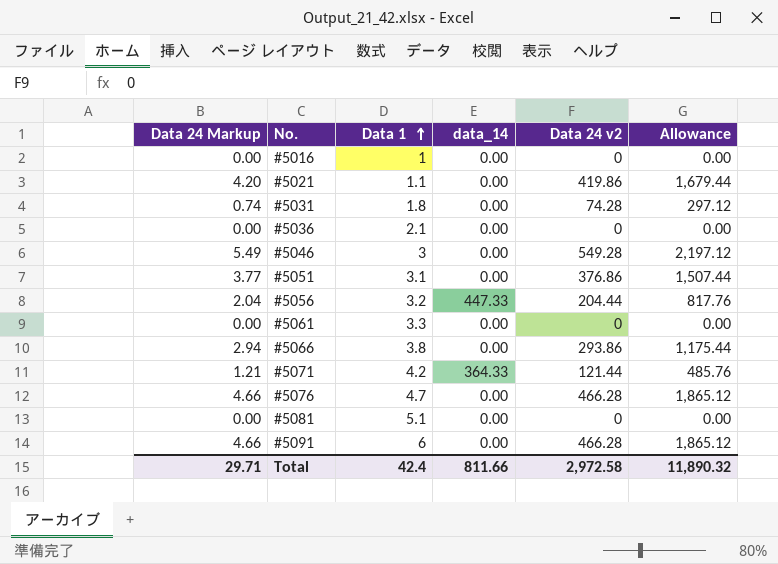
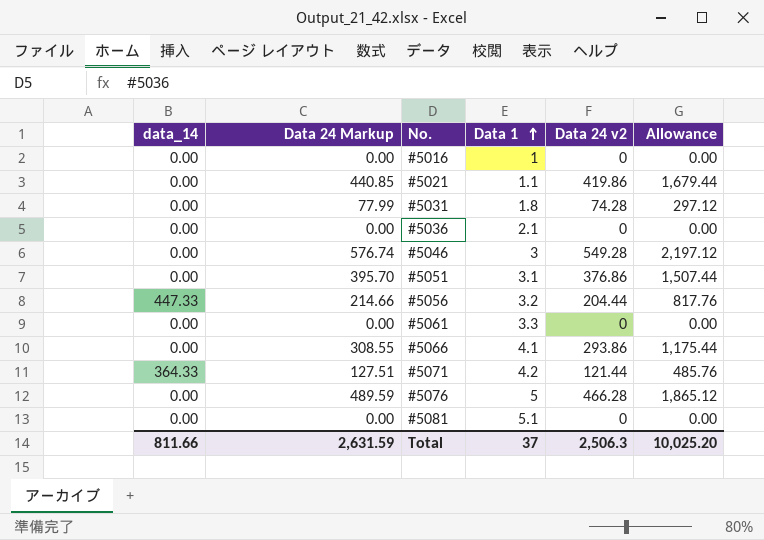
column data_14 | position: 4 -> 1
column Data 24 Markup | formula: [Data 24 v2] * 0.01 -> [Data 24 v2] * 1.05
row #5091: 4.66 | 6 | 0.00 | 466.28 | 1,865.12 -> none
#5066 | Data 1: 3.8 -> 4.1
#5076 | Data 1: 4.7 -> 5
Total | Data 24 Markup: 29.71 -> 2,631.59
Total | Data 1: 42.4 -> 37
Total | Data 24 v2: 2,972.58 -> 2,506.3
Total | Allowance: 11,890.32 -> 10,025.20

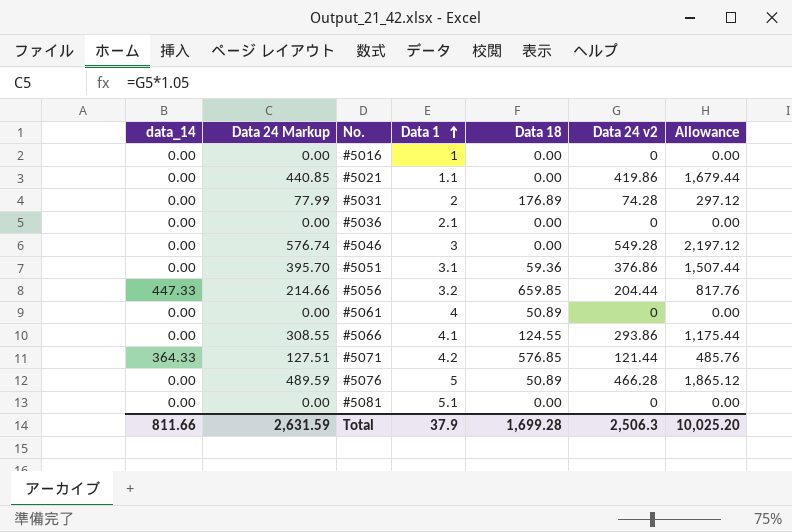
column Data 18 | position: none -> 5
#5031 | Data 1: 1.8 -> 2
#5061 | Data 1: 3.3 -> 4
Total | Data 1: 37 -> 37.9

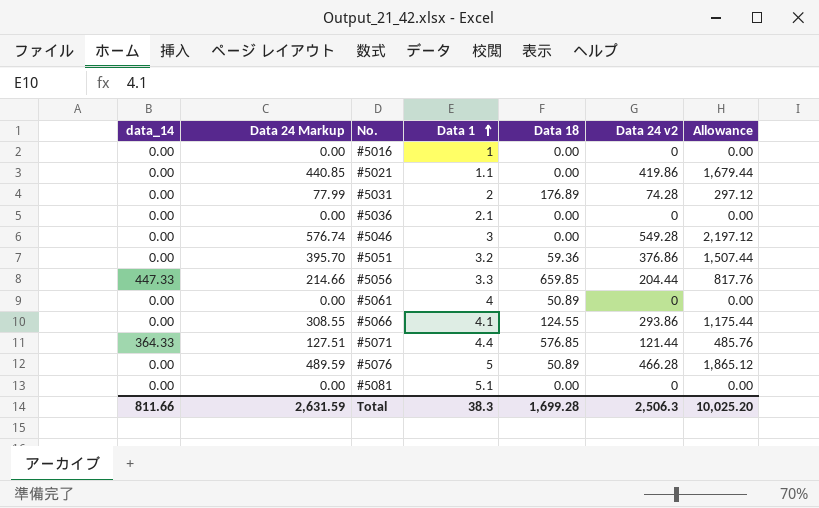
#5051 | Data 1: 3.1 -> 3.2
#5056 | Data 1: 3.2 -> 3.3
#5071 | Data 1: 4.2 -> 4.4
Total | Data 1: 37.9 -> 38.3

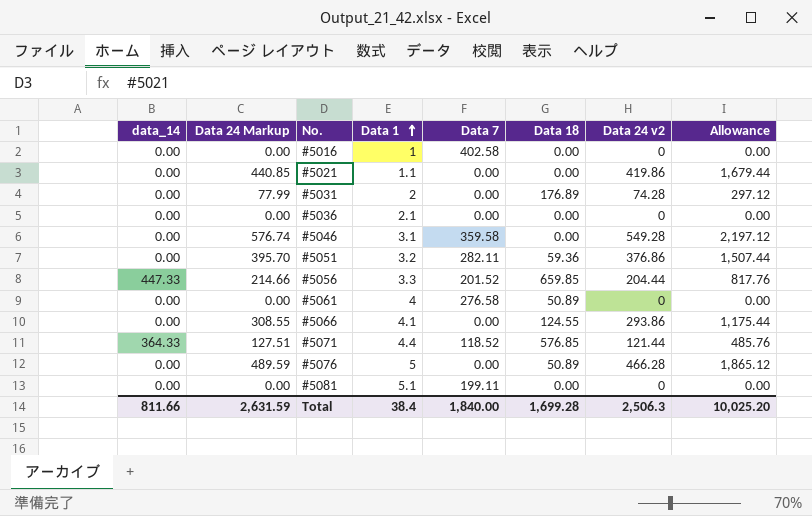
column Data 7 | position: none -> 5
#5046 | Data 1: 3 -> 3.1
Total | Data 1: 38.3 -> 38.4

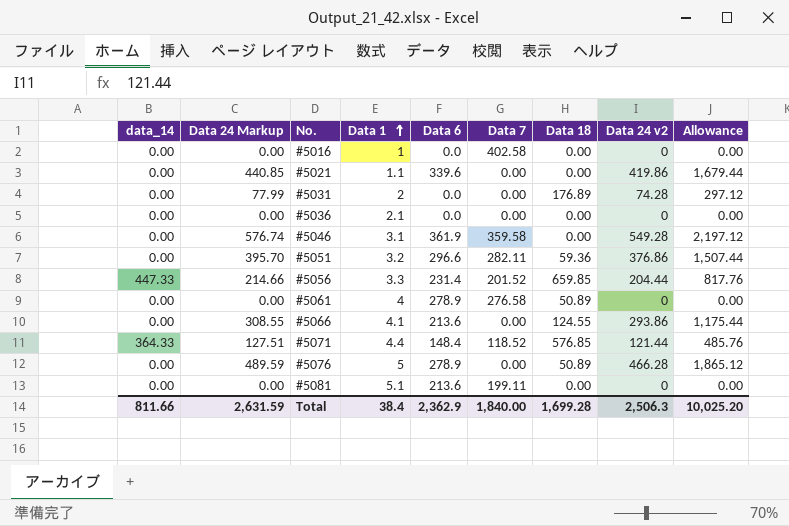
column Data 6 | position: none -> 5

